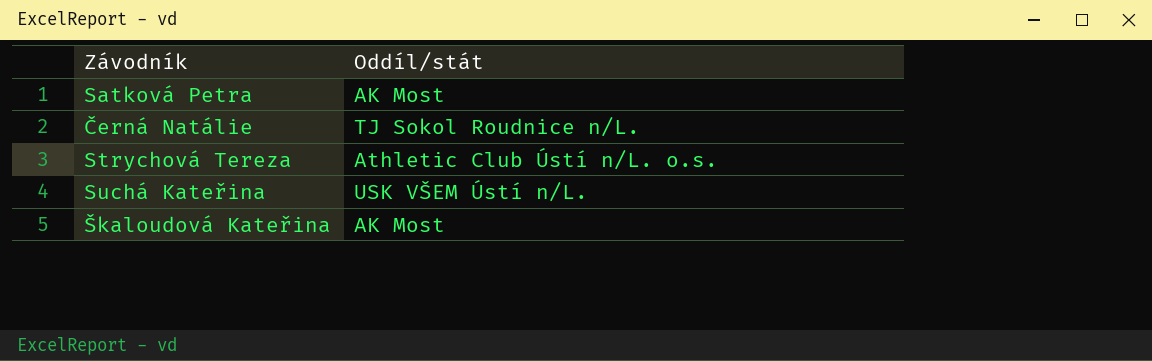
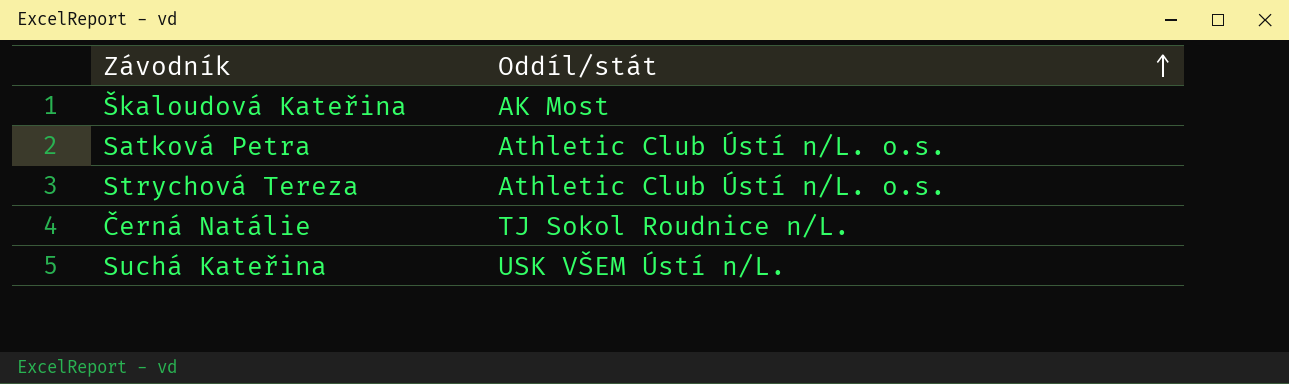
row order: none -> Oddíl/stát ascending
Satková Petra | Oddíl/stát: AK Most -> Athletic Club Ústí n/L. o.s.

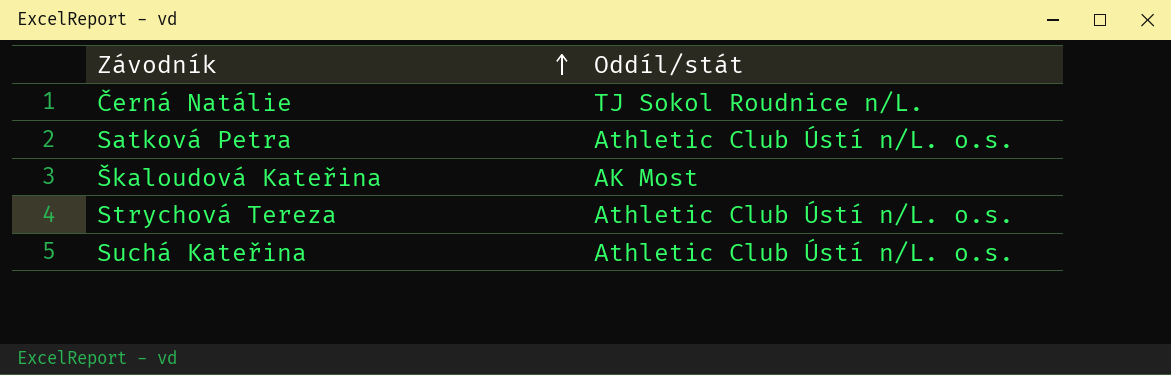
row order: Oddíl/stát ascending -> Závodník ascending
Suchá Kateřina | Oddíl/stát: USK VŠEM Ústí n/L. -> Athletic Club Ústí n/L. o.s.

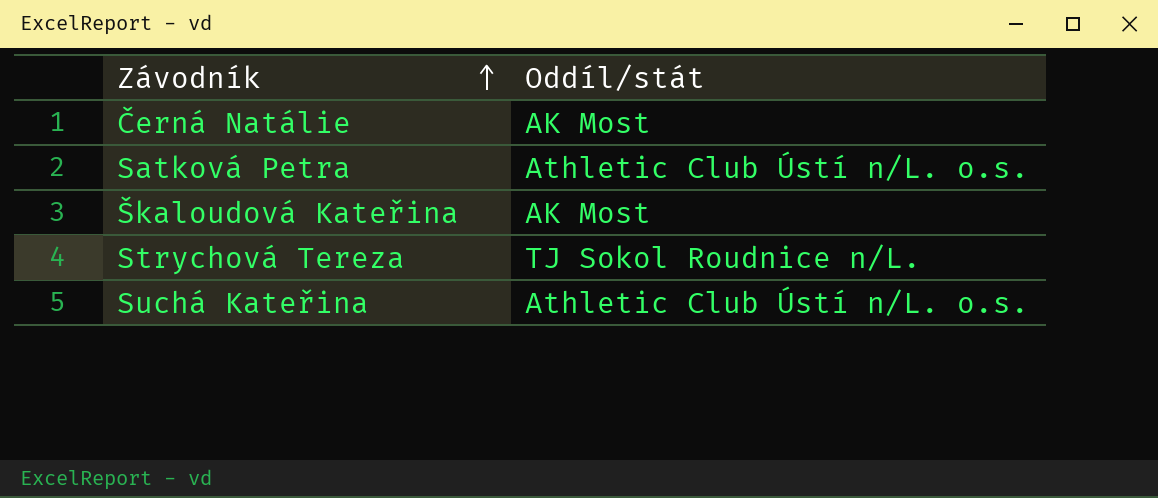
Černá Natálie | Oddíl/stát: TJ Sokol Roudnice n/L. -> AK Most
Strychová Tereza | Oddíl/stát: Athletic Club Ústí n/L. o.s. -> TJ Sokol Roudnice n/L.

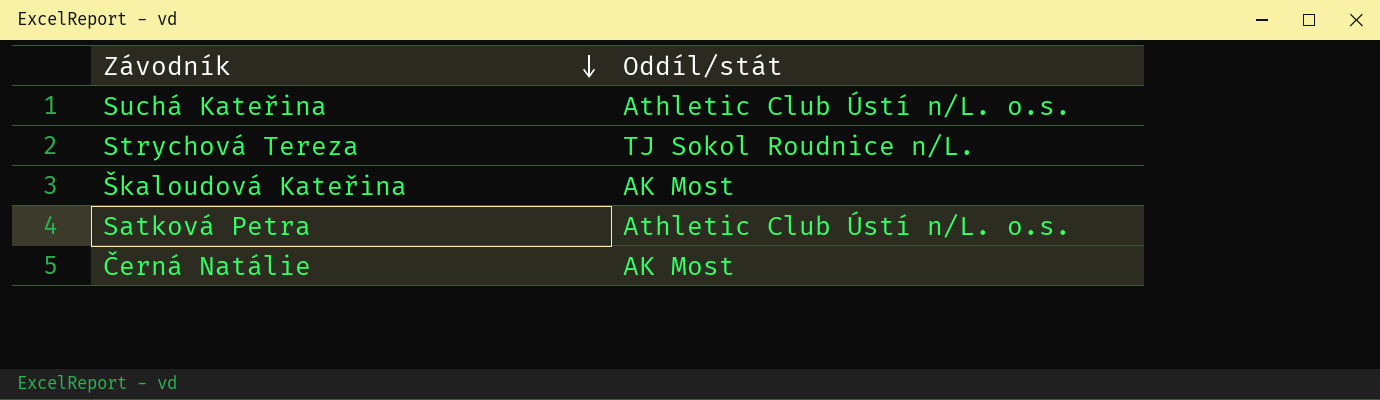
row order: Závodník ascending -> Závodník descending

